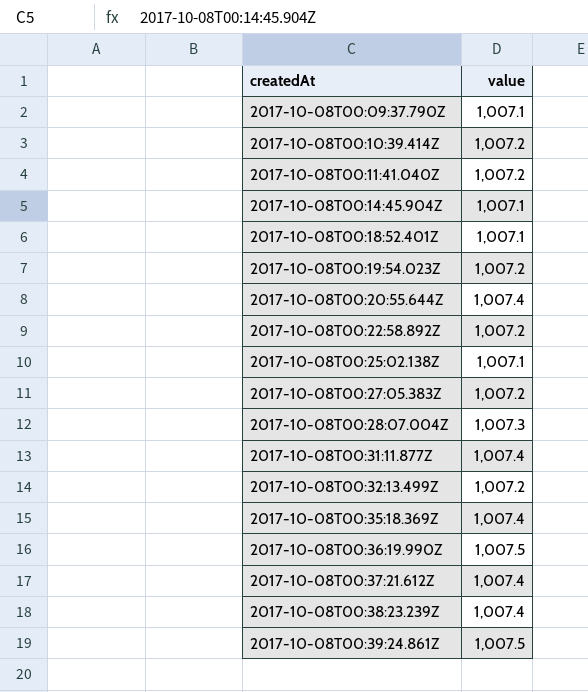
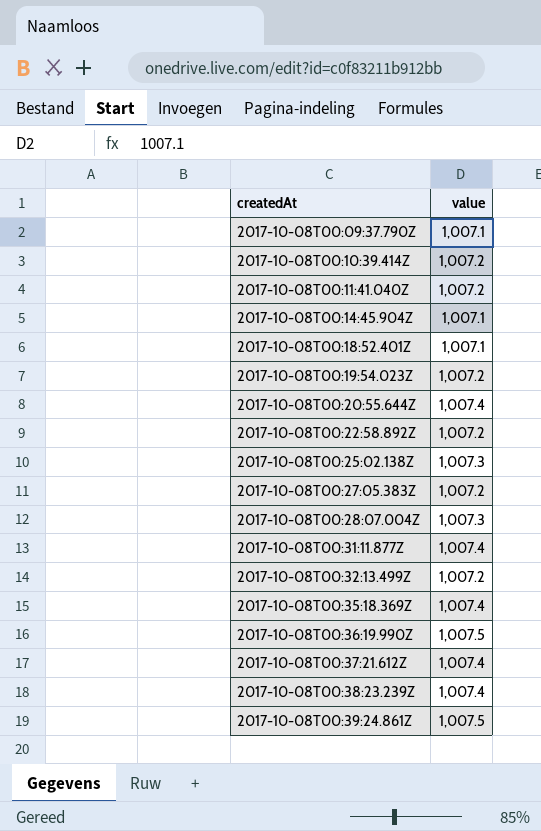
2017-10-08T00:25:02.138Z | value: 1,007.1 -> 1,007.3

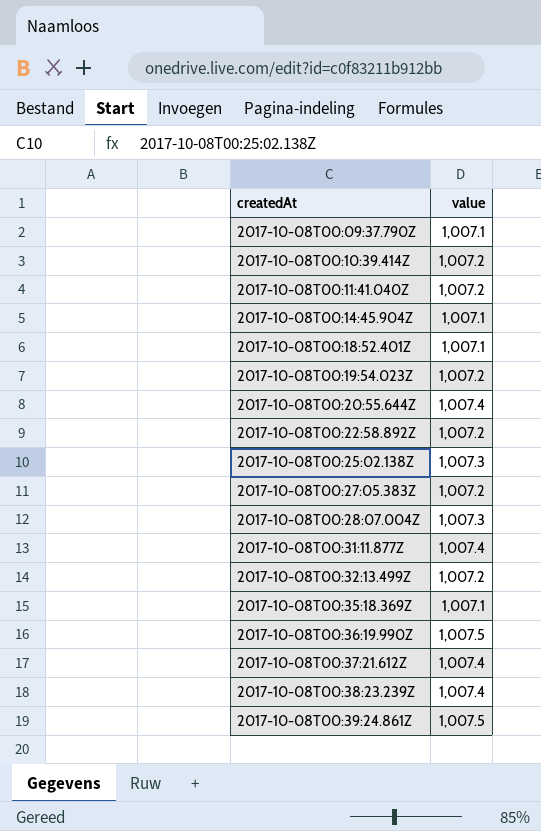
2017-10-08T00:35:18.369Z | value: 1,007.4 -> 1,007.1

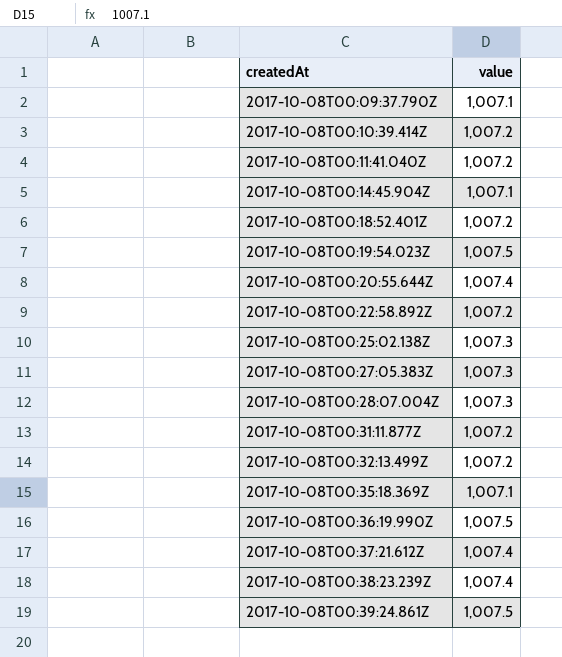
2017-10-08T00:18:52.401Z | value: 1,007.1 -> 1,007.2
2017-10-08T00:19:54.023Z | value: 1,007.2 -> 1,007.5
2017-10-08T00:27:05.383Z | value: 1,007.2 -> 1,007.3
2017-10-08T00:31:11.877Z | value: 1,007.4 -> 1,007.2

